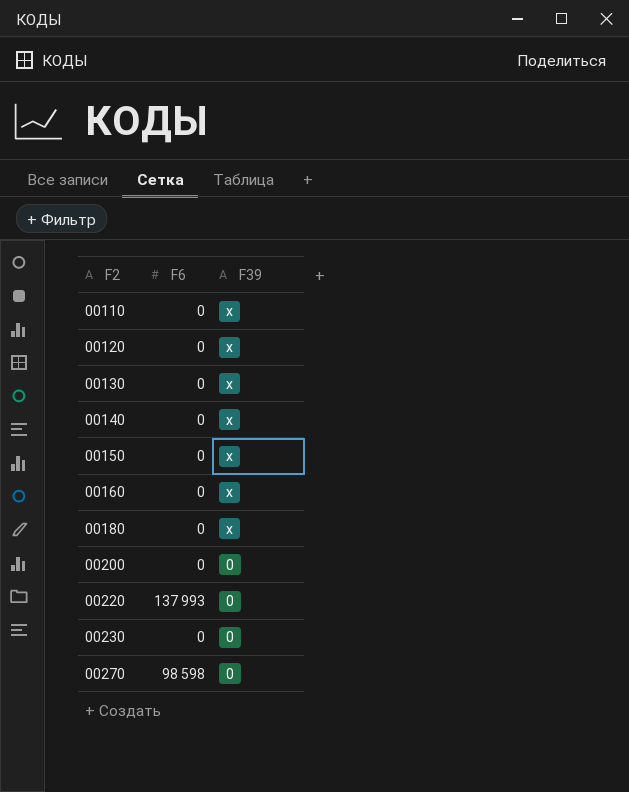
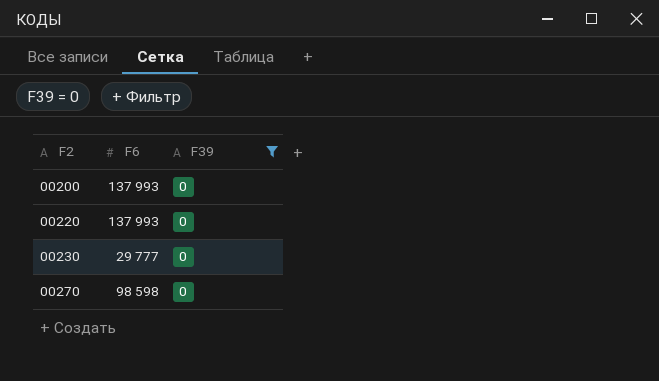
filter: none -> F39 = 0
00200 | F6: 0 -> 137 993
00230 | F6: 0 -> 29 777

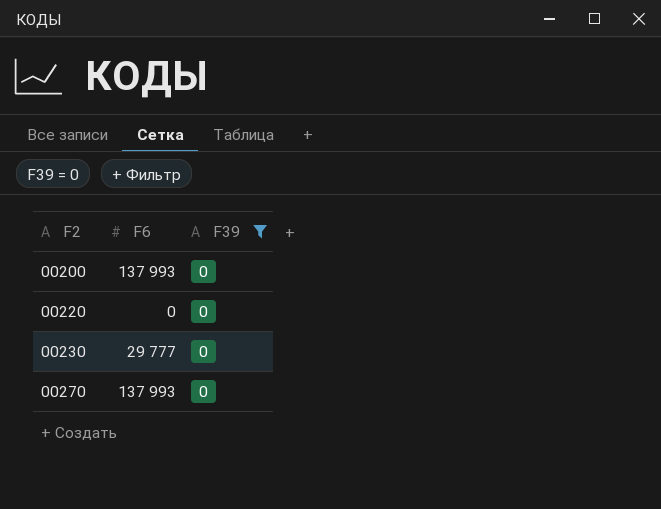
00220 | F6: 137 993 -> 0
00270 | F6: 98 598 -> 137 993

